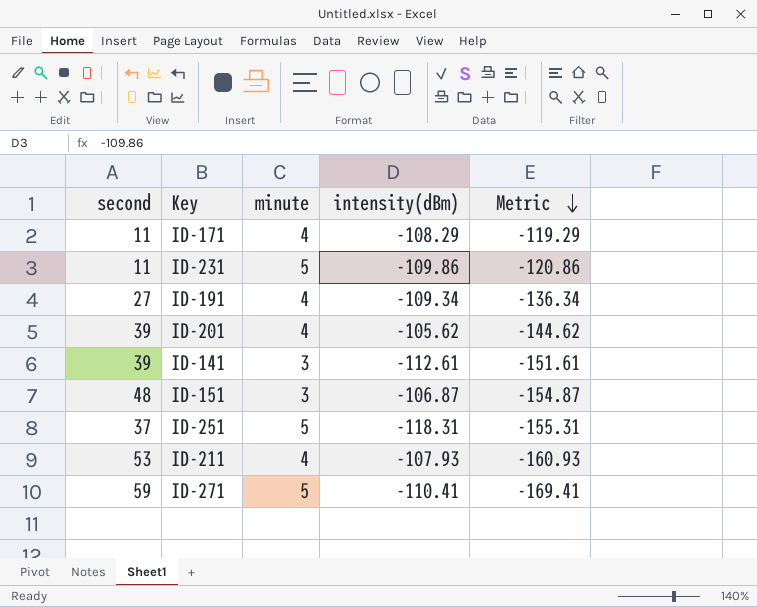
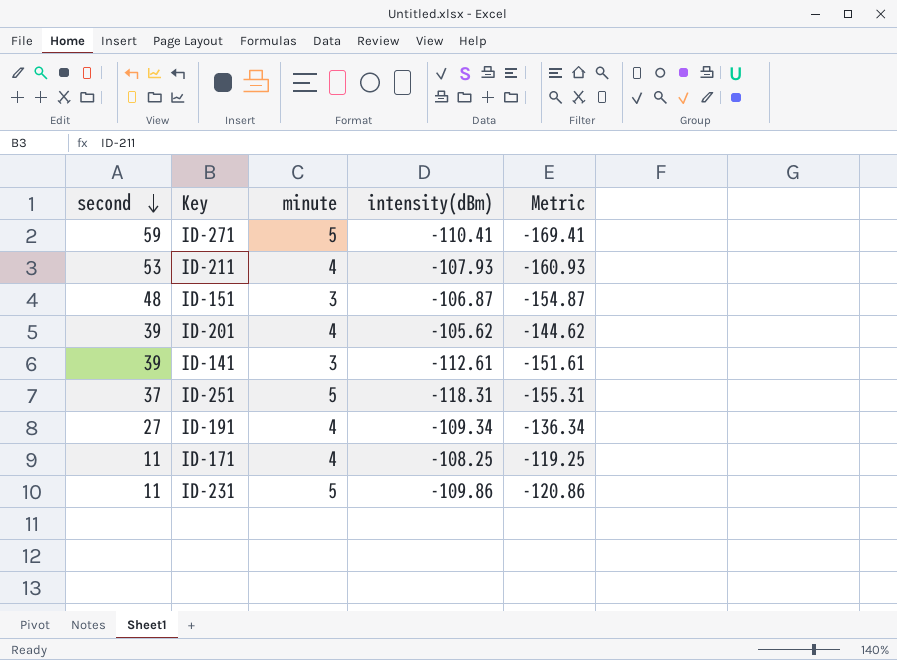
row order: Metric descending -> second descending
ID-171 | intensity(dBm): -108.29 -> -108.25
ID-171 | Metric: -119.29 -> -119.25

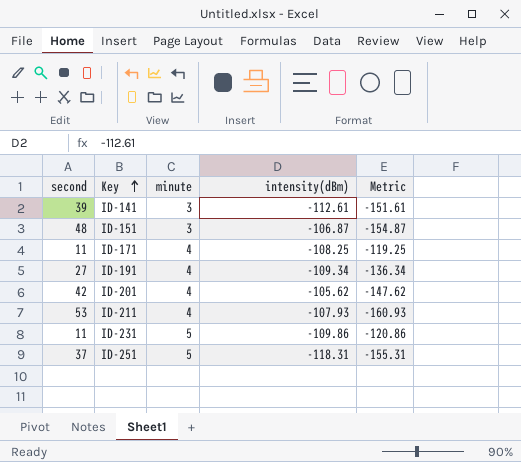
row order: second descending -> Key ascending
row ID-271: 59 | 5 | -110.41 | -169.41 -> none
ID-201 | second: 39 -> 42
ID-201 | Metric: -144.62 -> -147.62

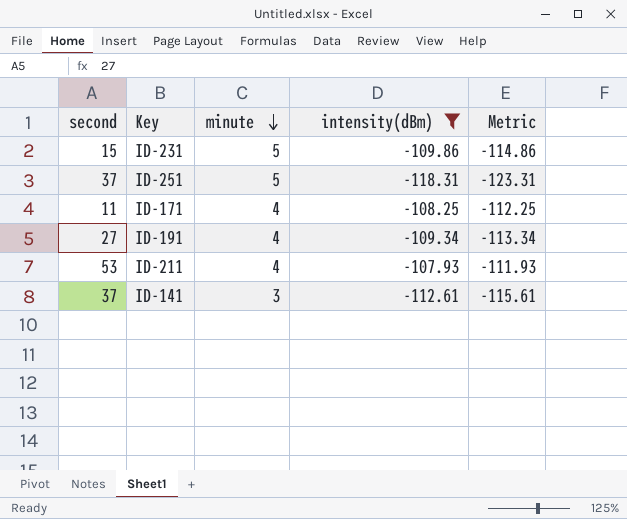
filter: none -> intensity(dBm) <= -107.93
row order: Key ascending -> minute descending
column Metric | formula: [intensity(dBm)] - [second] -> [intensity(dBm)] - [minute]
ID-231 | second: 11 -> 15
ID-141 | second: 39 -> 37

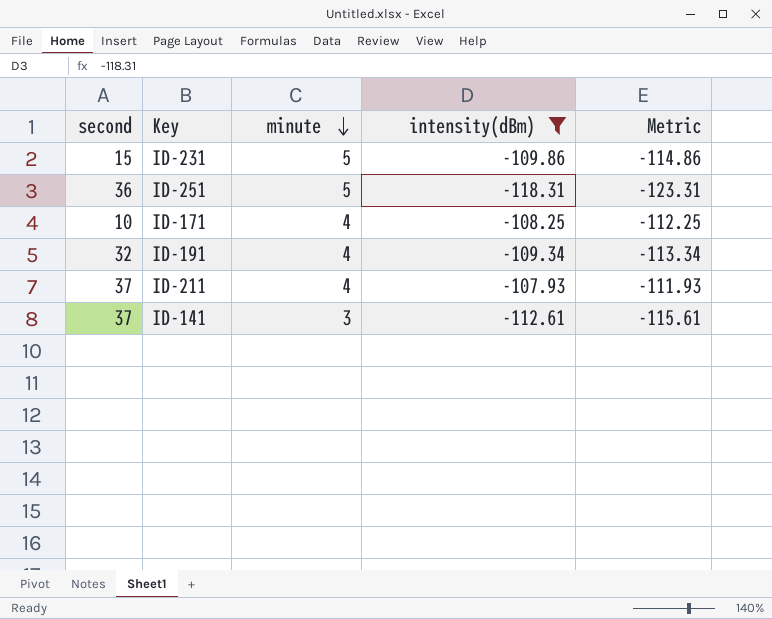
ID-251 | second: 37 -> 36
ID-171 | second: 11 -> 10
ID-191 | second: 27 -> 32
ID-211 | second: 53 -> 37

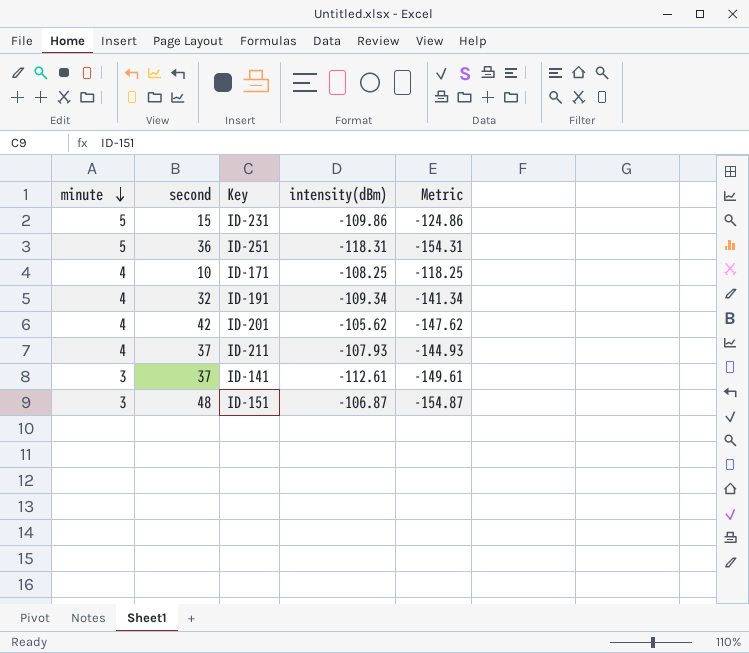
filter: intensity(dBm) <= -107.93 -> none
column minute | position: 3 -> 1
column Metric | formula: [intensity(dBm)] - [minute] -> [intensity(dBm)] - [second]

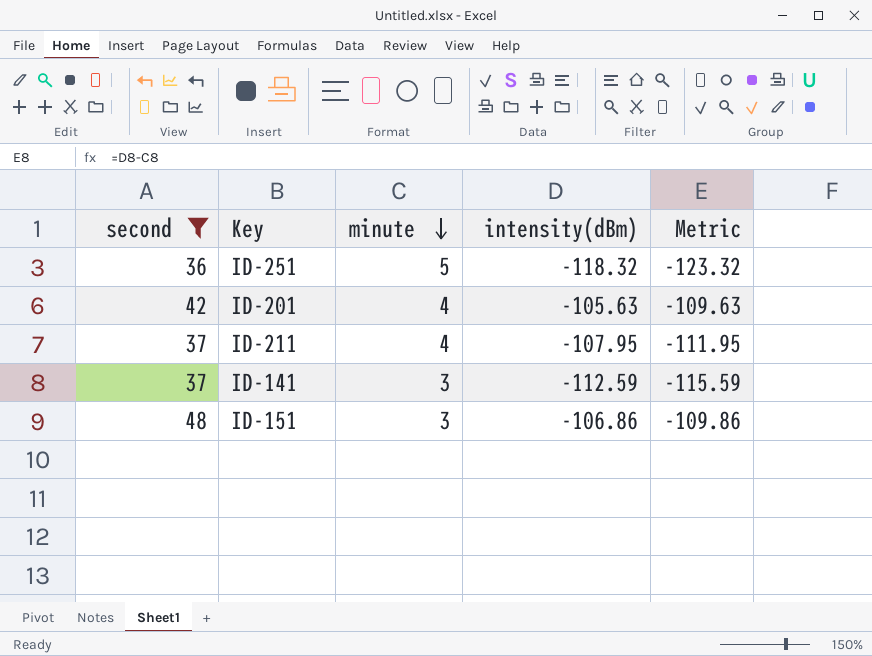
filter: none -> second >= 36
column minute | position: 1 -> 3
column Metric | formula: [intensity(dBm)] - [second] -> [intensity(dBm)] - [minute]
ID-251 | intensity(dBm): -118.31 -> -118.32
ID-201 | intensity(dBm): -105.62 -> -105.63
ID-211 | intensity(dBm): -107.93 -> -107.95
ID-141 | intensity(dBm): -112.61 -> -112.59
ID-151 | intensity(dBm): -106.87 -> -106.86

